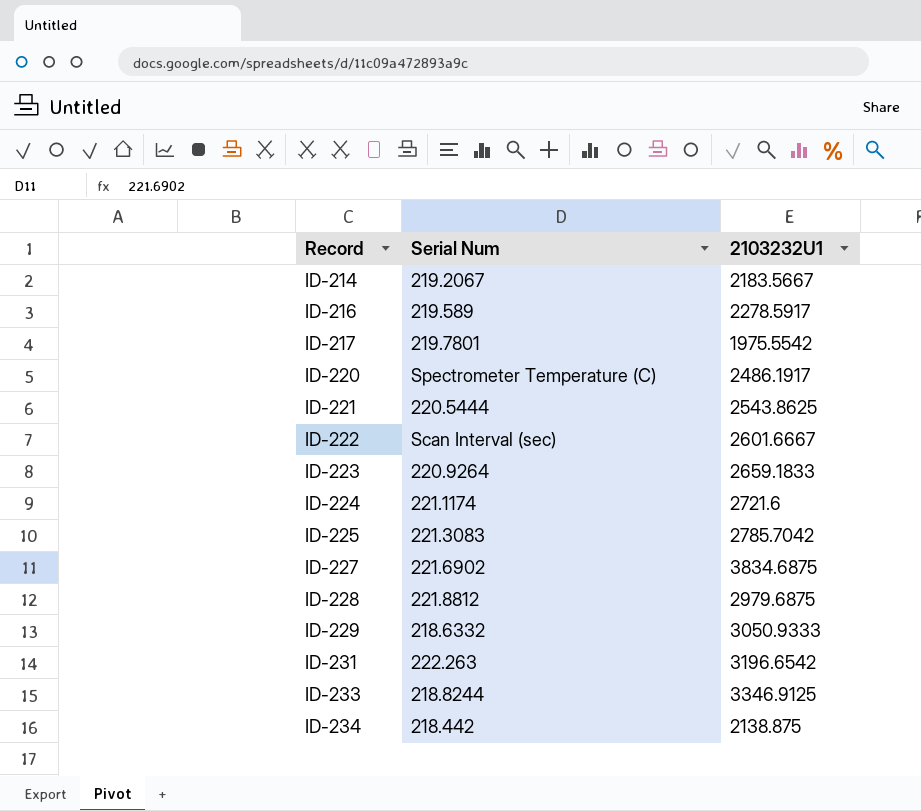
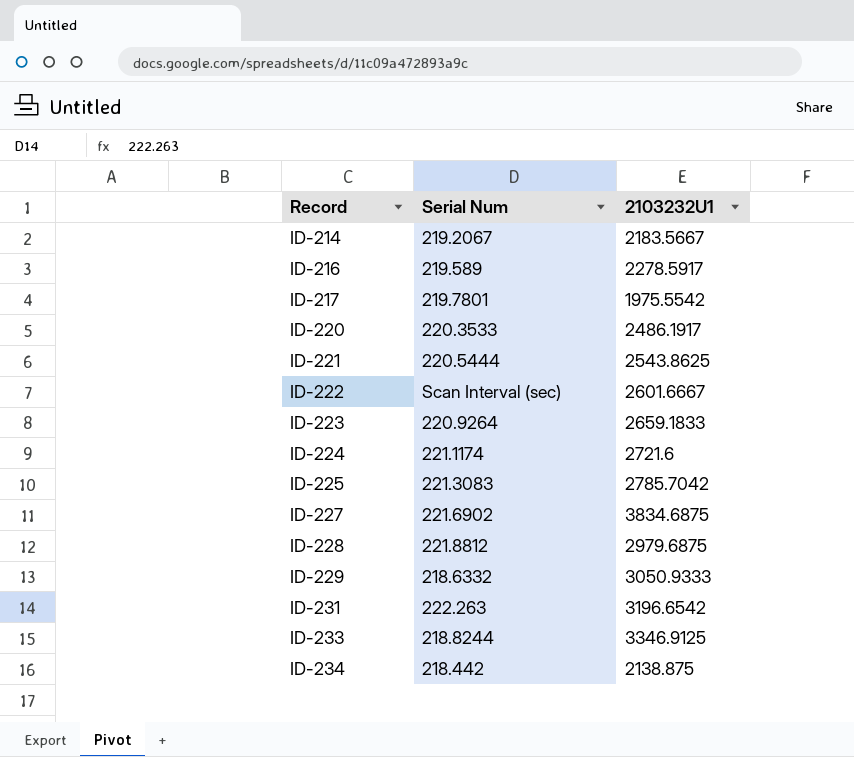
ID-220 | Serial Num: Spectrometer Temperature (C) -> 220.3533

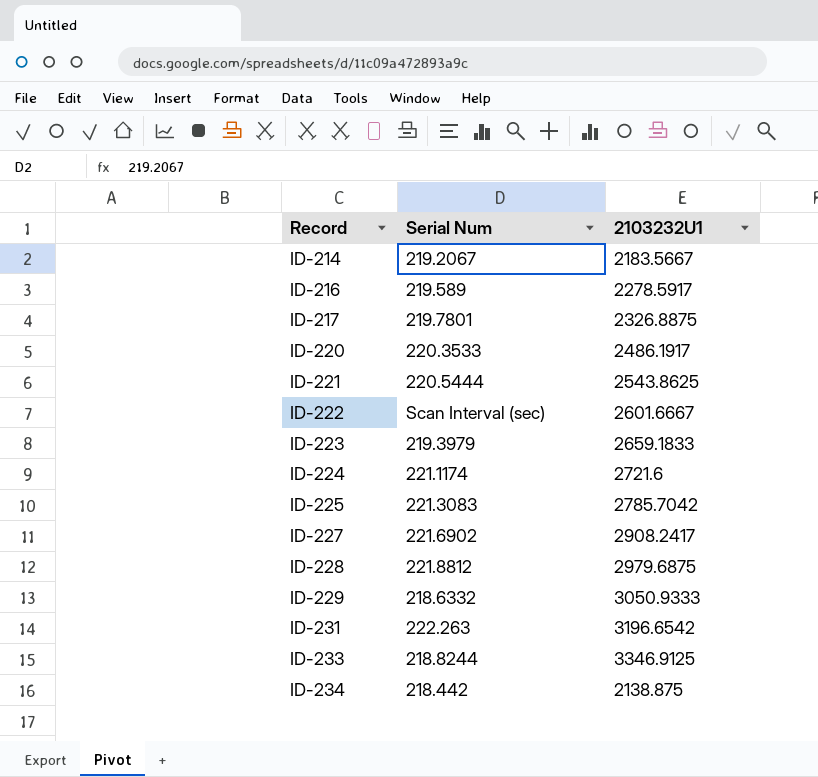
ID-217 | 2103232U1: 1975.5542 -> 2326.8875
ID-223 | Serial Num: 220.9264 -> 219.3979
ID-227 | 2103232U1: 3834.6875 -> 2908.2417

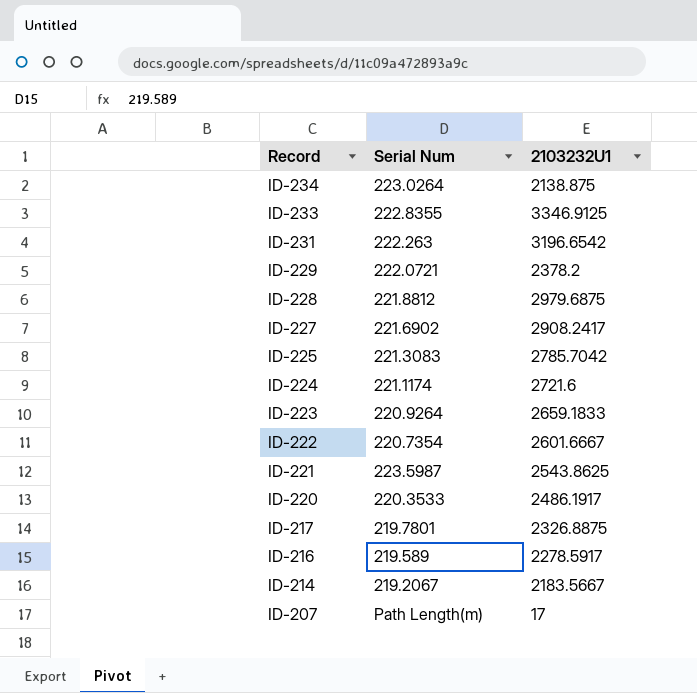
row order: Record ascending -> Record descending
ID-234 | Serial Num: 218.442 -> 223.0264
ID-233 | Serial Num: 218.8244 -> 222.8355
ID-229 | Serial Num: 218.6332 -> 222.0721
ID-229 | 2103232U1: 3050.9333 -> 2378.2
ID-223 | Serial Num: 219.3979 -> 220.9264
ID-222 | Serial Num: Scan Interval (sec) -> 220.7354
ID-221 | Serial Num: 220.5444 -> 223.5987
row ID-207: none -> Path Length(m) | 17

